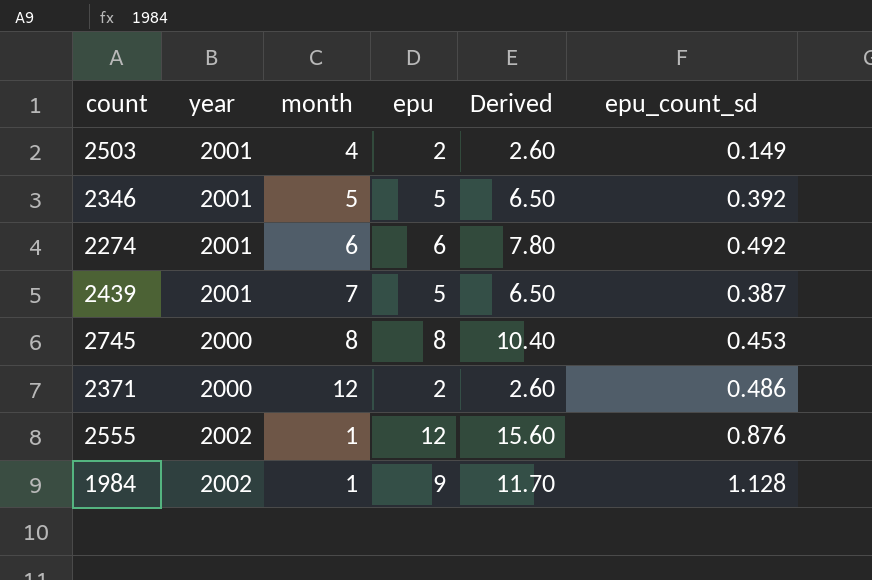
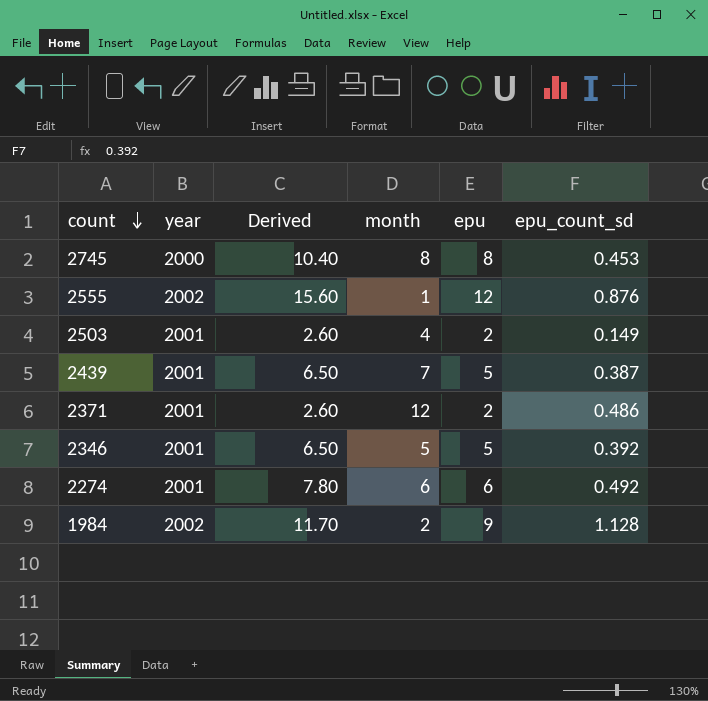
row order: none -> count descending
column Derived | position: 5 -> 3
2371 | year: 2000 -> 2001
1984 | month: 1 -> 2

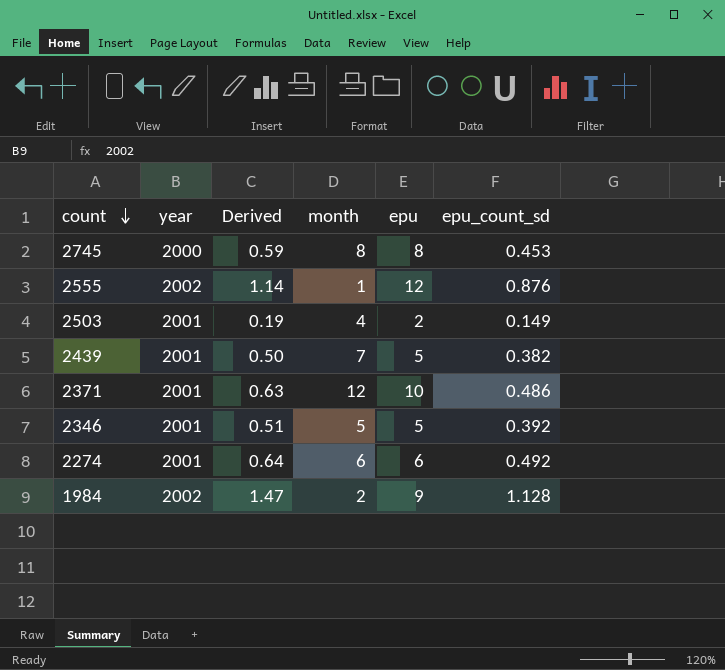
column Derived | formula: [epu] * 1.3 -> [epu_count_sd] * 1.3
2439 | epu_count_sd: 0.387 -> 0.382
2371 | epu: 2 -> 10

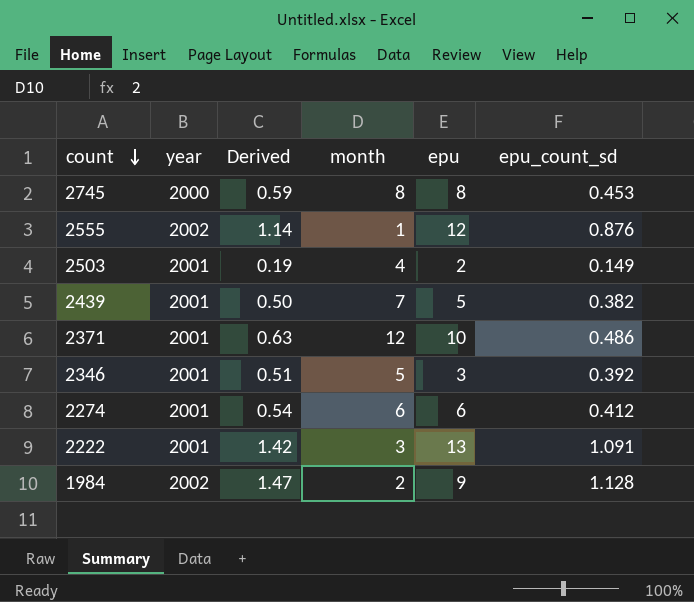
2346 | epu: 5 -> 3
2274 | Derived: 0.64 -> 0.54
2274 | epu_count_sd: 0.492 -> 0.412
row 2222: none -> 2001 | 1.42 | 3 | 13 | 1.091

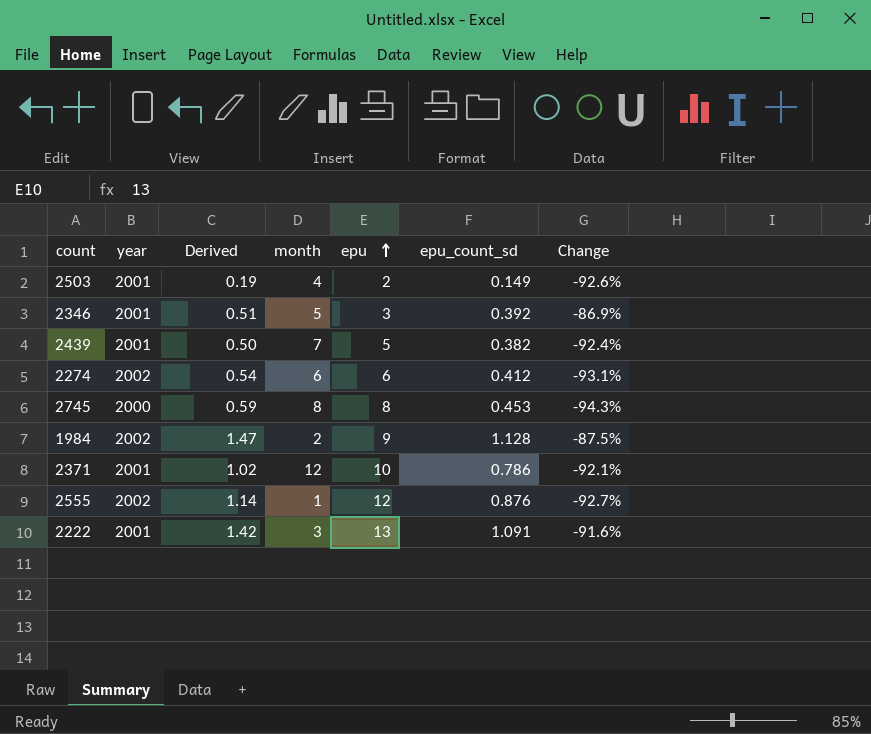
row order: count descending -> epu ascending
column Change | formula: none -> ([epu_count_sd] - [epu]) / [epu]
2274 | year: 2001 -> 2002
2371 | Derived: 0.63 -> 1.02
2371 | epu_count_sd: 0.486 -> 0.786

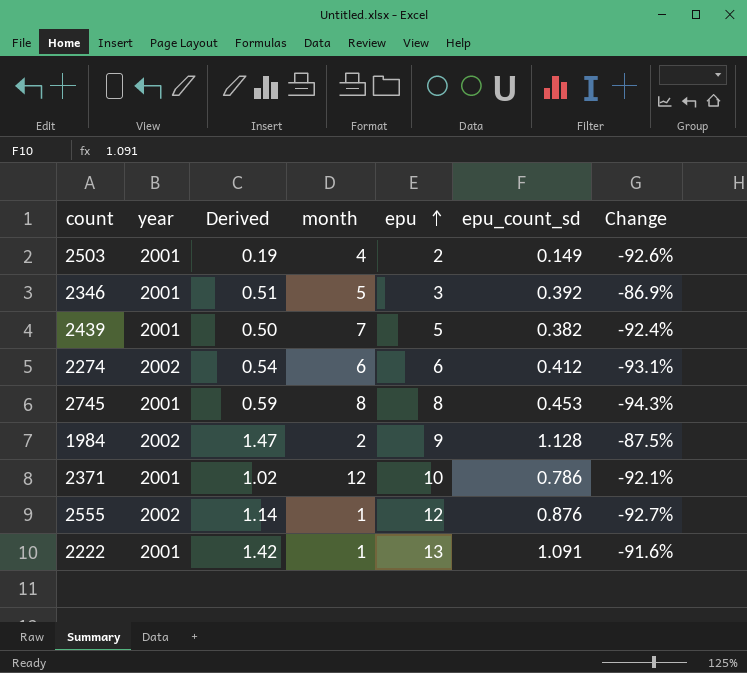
2745 | year: 2000 -> 2001
2222 | month: 3 -> 1

